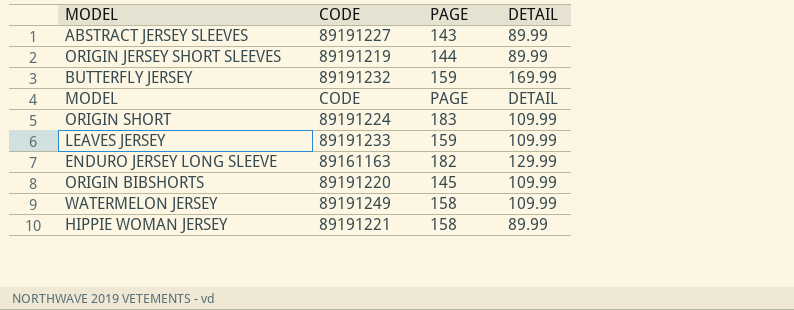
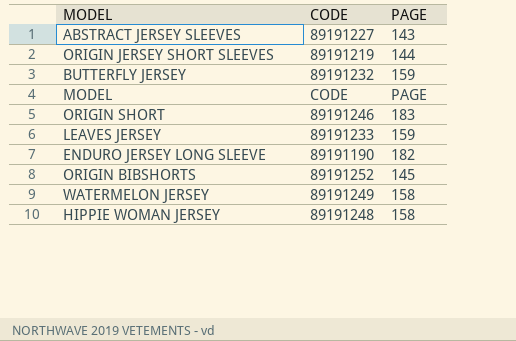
column DETAIL | position: 4 -> none
ORIGIN SHORT | CODE: 89191224 -> 89191246
ENDURO JERSEY LONG SLEEVE | CODE: 89161163 -> 89191190
ORIGIN BIBSHORTS | CODE: 89191220 -> 89191252
HIPPIE WOMAN JERSEY | CODE: 89191221 -> 89191248

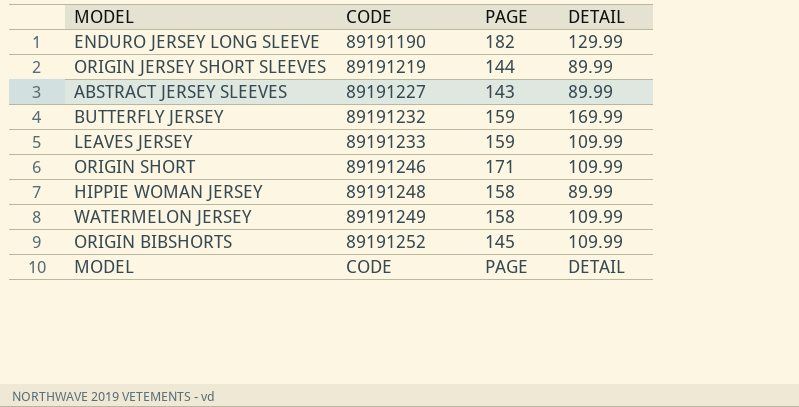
row order: none -> CODE ascending
column DETAIL | position: none -> 4
ORIGIN SHORT | PAGE: 183 -> 171

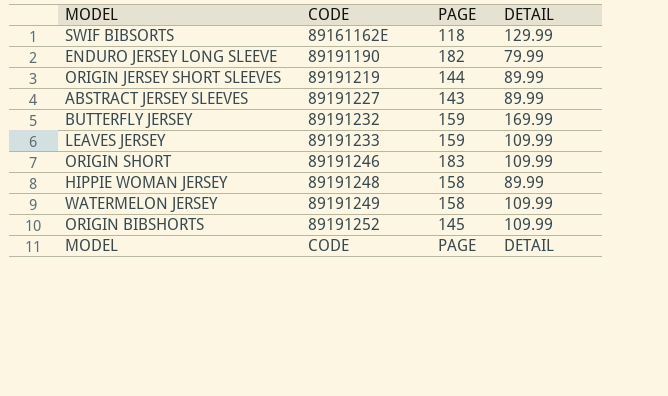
row SWIF BIBSORTS: none -> 89161162E | 118 | 129.99
ENDURO JERSEY LONG SLEEVE | DETAIL: 129.99 -> 79.99
ORIGIN SHORT | PAGE: 171 -> 183

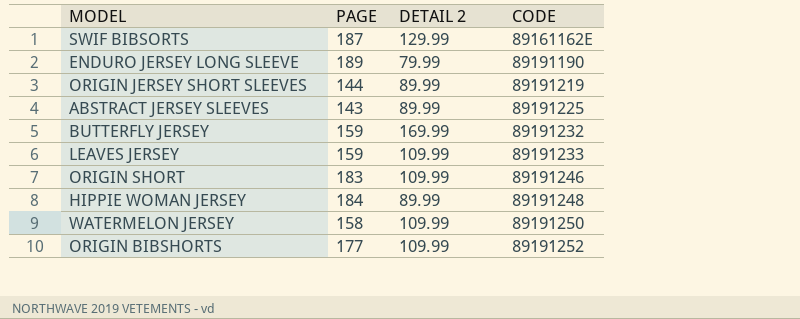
column name: DETAIL -> DETAIL 2
column CODE | position: 2 -> 4
row MODEL: CODE | PAGE | DETAIL -> none
SWIF BIBSORTS | PAGE: 118 -> 187
ENDURO JERSEY LONG SLEEVE | PAGE: 182 -> 189
ABSTRACT JERSEY SLEEVES | CODE: 89191227 -> 89191225
HIPPIE WOMAN JERSEY | PAGE: 158 -> 184
WATERMELON JERSEY | CODE: 89191249 -> 89191250
ORIGIN BIBSHORTS | PAGE: 145 -> 177

